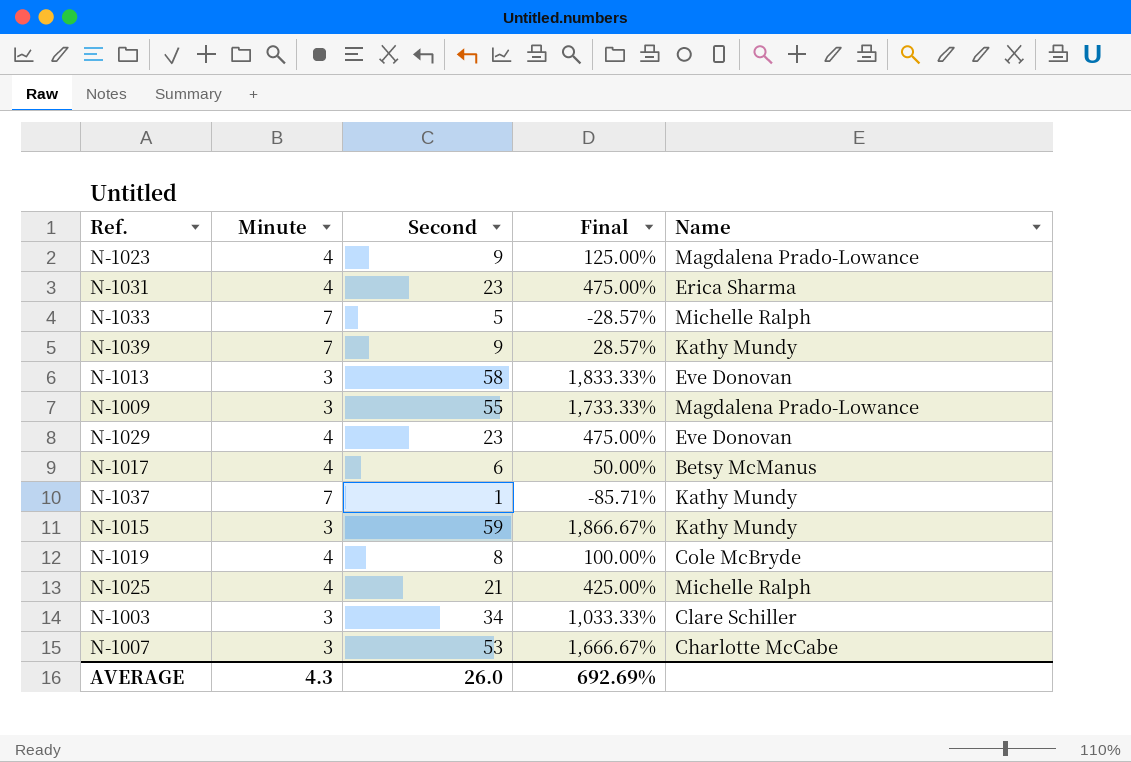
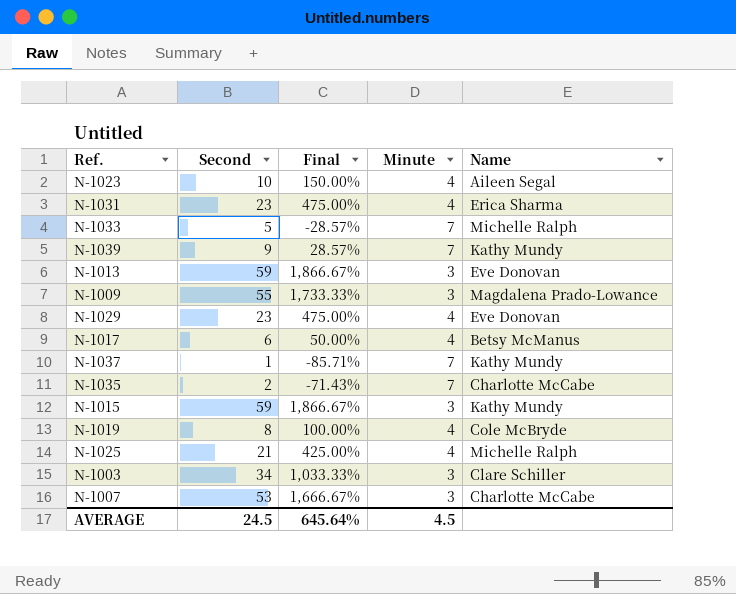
column Minute | position: 2 -> 4
N-1023 | Second: 9 -> 10
N-1023 | Final: 125.00% -> 150.00%
N-1023 | Name: Magdalena Prado-Lowance -> Aileen Segal
N-1013 | Second: 58 -> 59
N-1013 | Final: 1,833.33% -> 1,866.67%
row N-1035: none -> 2 | -71.43% | 7 | Charlotte McCabe
AVERAGE | Second: 26.0 -> 24.5
AVERAGE | Final: 692.69% -> 645.64%
AVERAGE | Minute: 4.3 -> 4.5

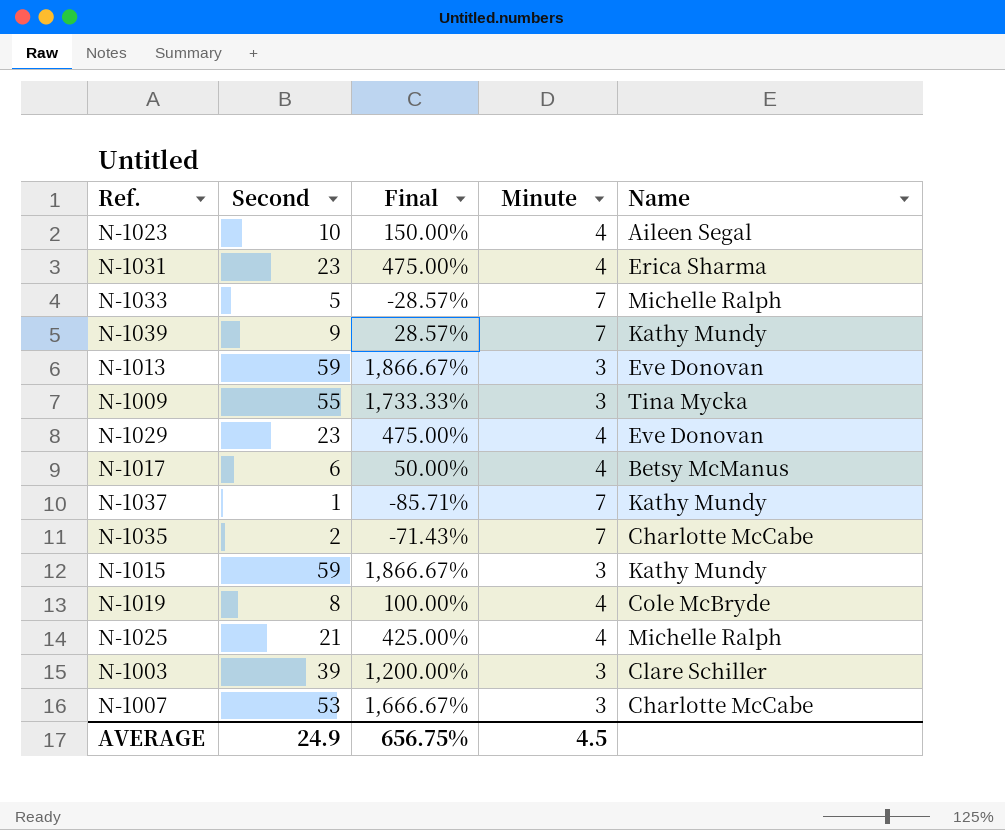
N-1009 | Name: Magdalena Prado-Lowance -> Tina Mycka
N-1003 | Second: 34 -> 39
N-1003 | Final: 1,033.33% -> 1,200.00%
AVERAGE | Second: 24.5 -> 24.9
AVERAGE | Final: 645.64% -> 656.75%

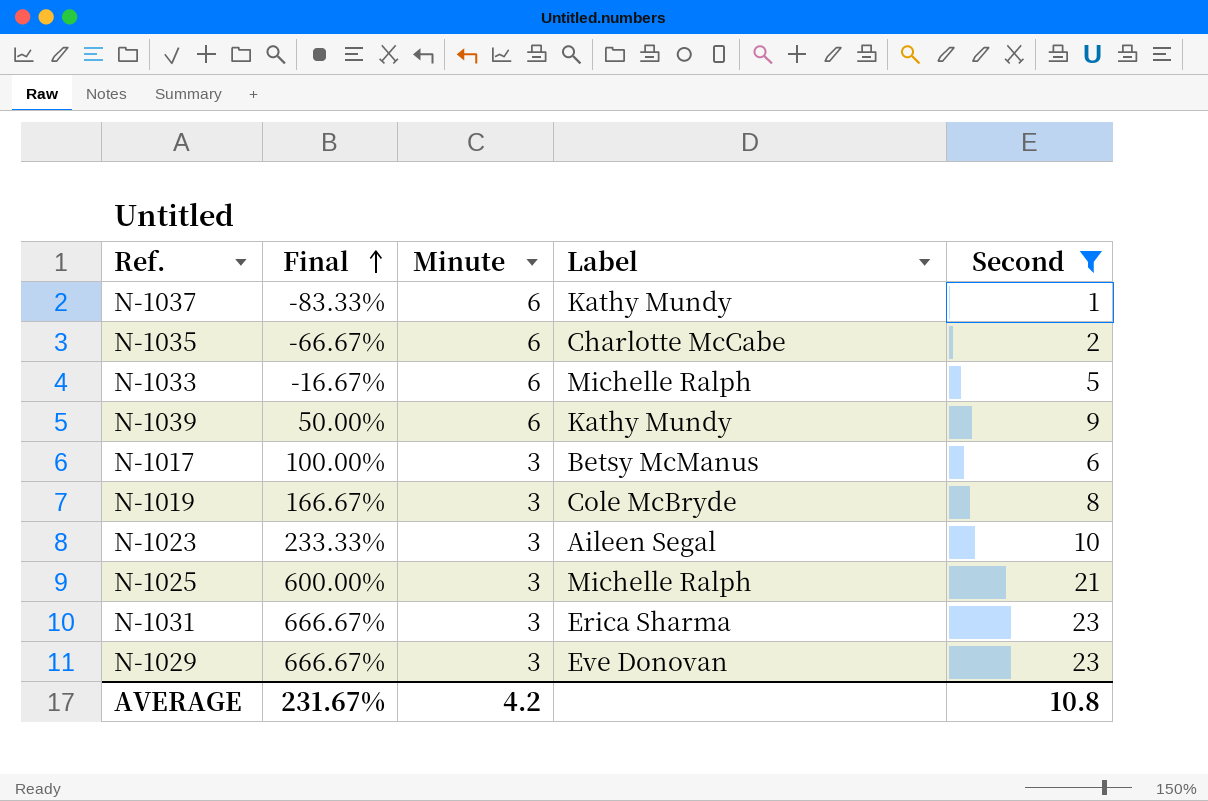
filter: none -> Second <= 23
row order: none -> Final ascending
column name: Name -> Label
column Second | position: 2 -> 5
N-1037 | Final: -85.71% -> -83.33%
N-1037 | Minute: 7 -> 6
N-1035 | Final: -71.43% -> -66.67%
N-1035 | Minute: 7 -> 6
N-1033 | Final: -28.57% -> -16.67%
N-1033 | Minute: 7 -> 6
N-1039 | Final: 28.57% -> 50.00%
N-1039 | Minute: 7 -> 6
N-1017 | Final: 50.00% -> 100.00%
N-1017 | Minute: 4 -> 3
N-1019 | Final: 100.00% -> 166.67%
N-1019 | Minute: 4 -> 3
N-1023 | Final: 150.00% -> 233.33%
N-1023 | Minute: 4 -> 3
N-1025 | Final: 425.00% -> 600.00%
N-1025 | Minute: 4 -> 3
N-1031 | Final: 475.00% -> 666.67%
N-1031 | Minute: 4 -> 3
N-1029 | Final: 475.00% -> 666.67%
N-1029 | Minute: 4 -> 3
AVERAGE | Final: 656.75% -> 231.67%
AVERAGE | Minute: 4.5 -> 4.2
AVERAGE | Second: 24.9 -> 10.8

